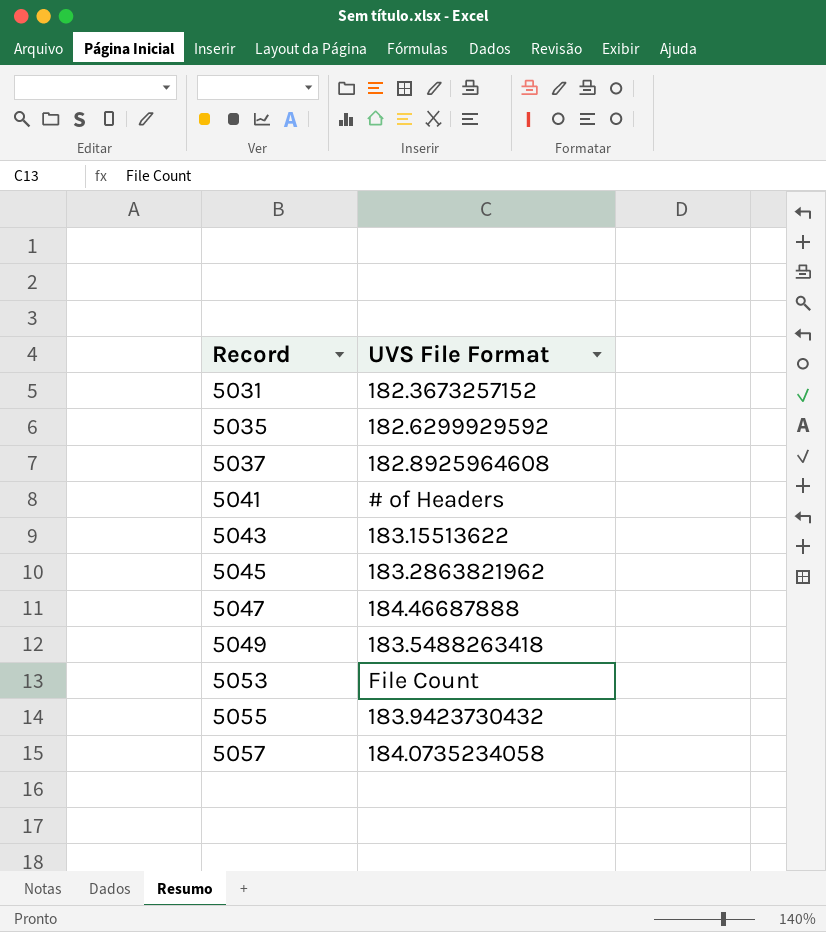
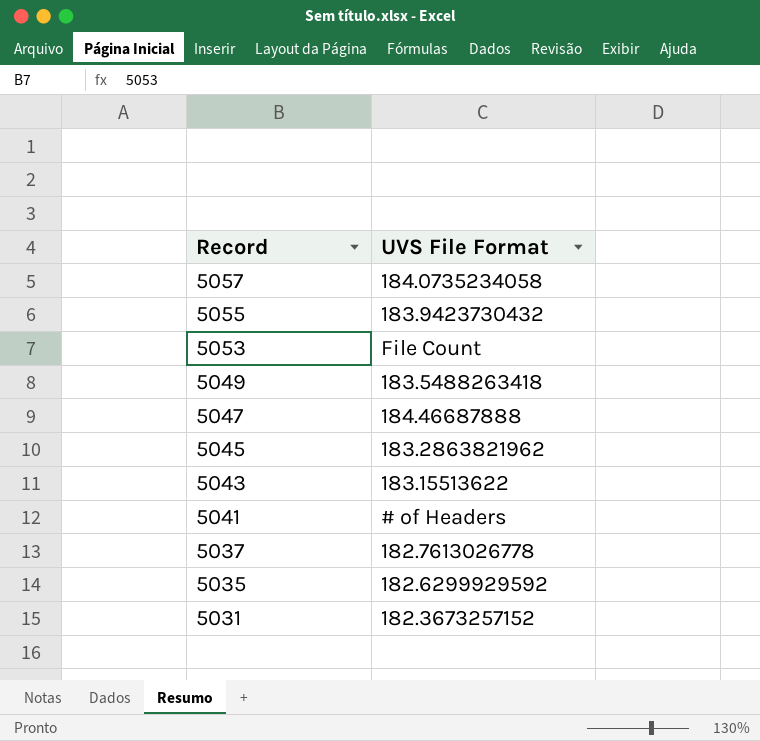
row order: Record ascending -> Record descending
5037 | UVS File Format: 182.8925964608 -> 182.7613026778

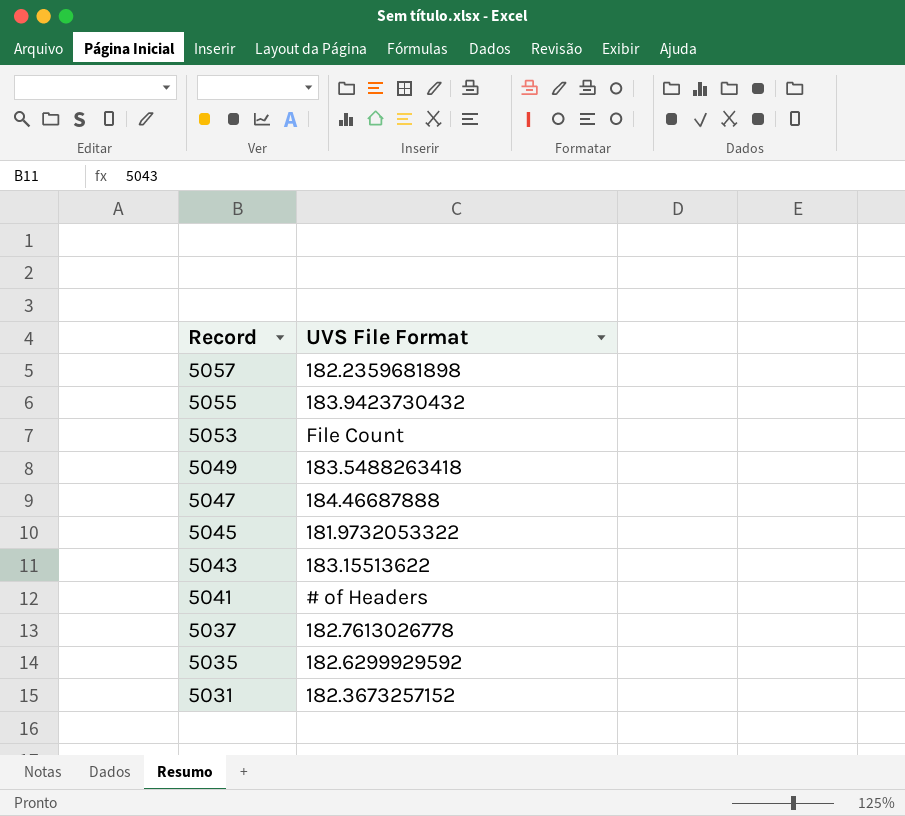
5057 | UVS File Format: 184.0735234058 -> 182.2359681898
5045 | UVS File Format: 183.2863821962 -> 181.9732053322

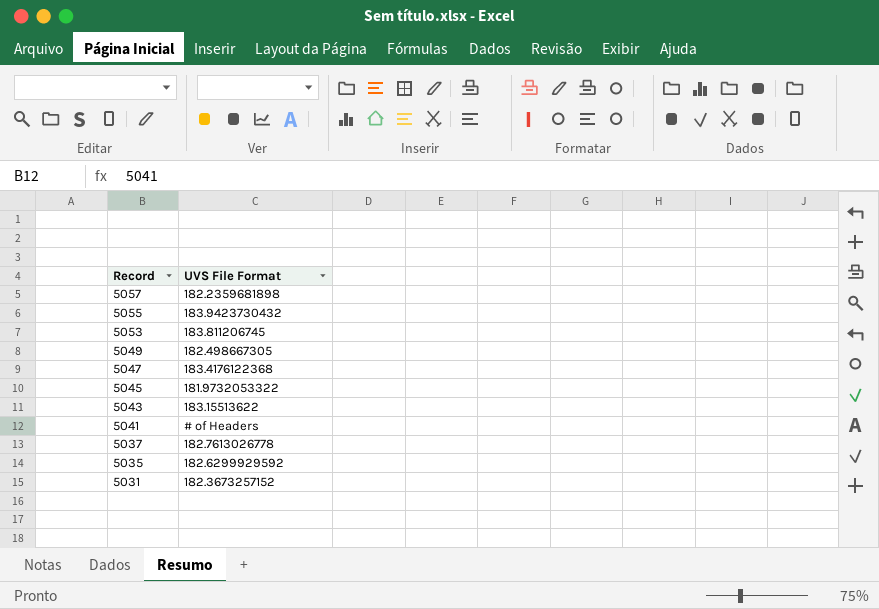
5053 | UVS File Format: File Count -> 183.811206745
5049 | UVS File Format: 183.5488263418 -> 182.498667305
5047 | UVS File Format: 184.46687888 -> 183.4176122368

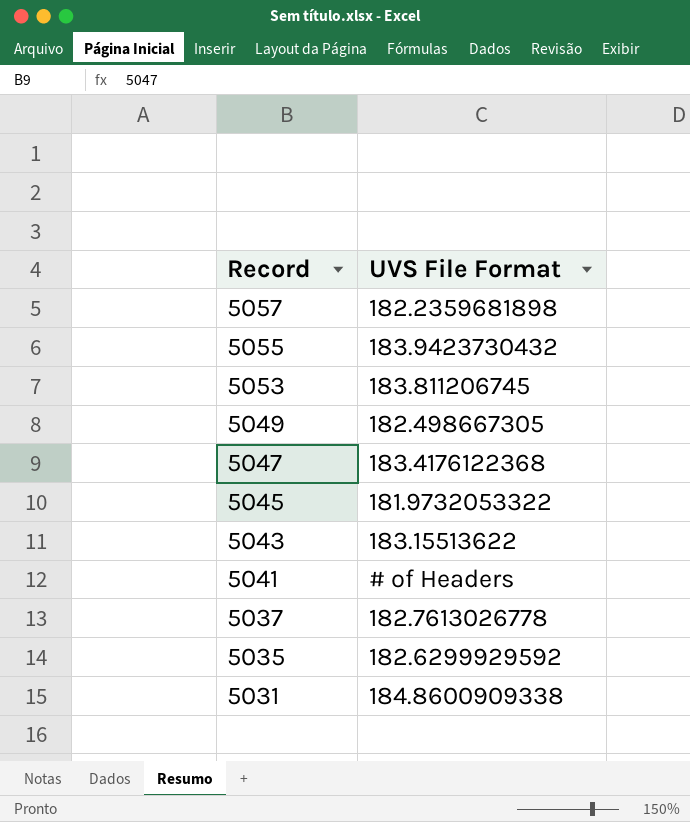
5031 | UVS File Format: 182.3673257152 -> 184.8600909338

